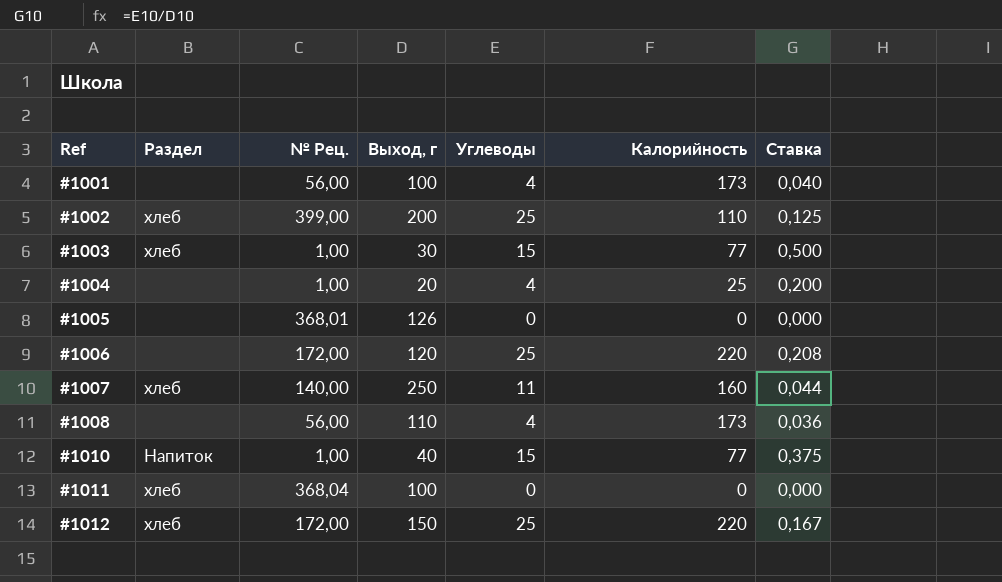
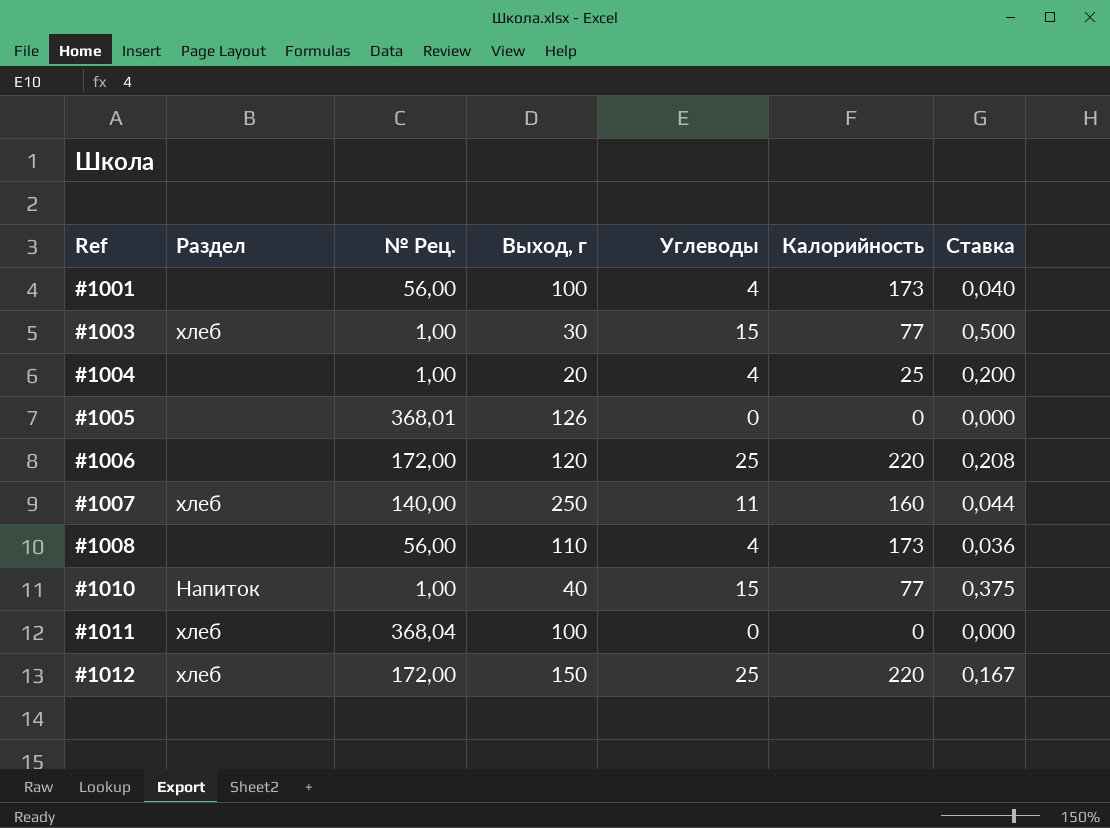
row #1002: хлеб | 399,00 | 200 | 25 | 110 | 0,125 -> none

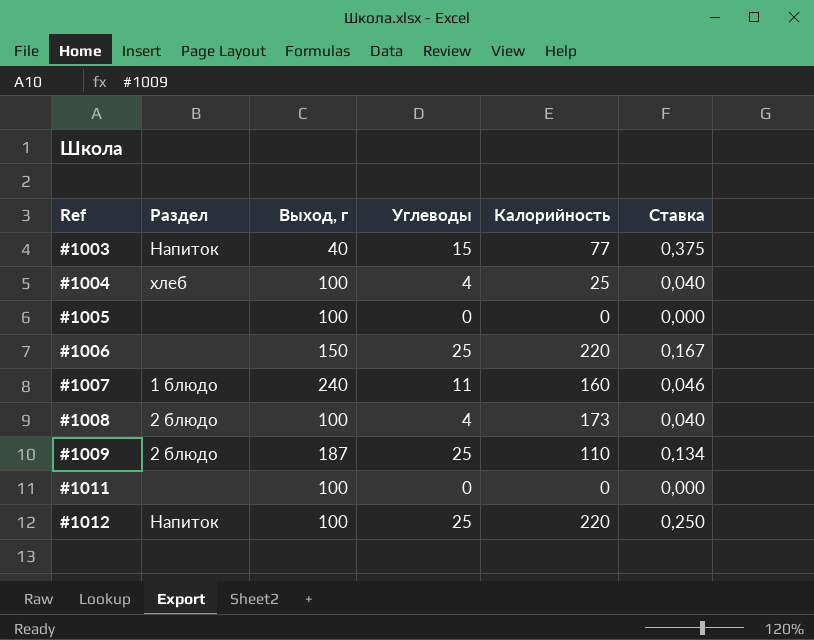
column № Рец. | position: 3 -> none
row #1001: none | 56,00 | 100 | 4 | 173 | 0,040 -> none
row #1010: Напиток | 1,00 | 40 | 15 | 77 | 0,375 -> none
#1003 | Раздел: хлеб -> Напиток
#1003 | Выход, г: 30 -> 40
#1003 | Ставка: 0,500 -> 0,375
#1004 | Раздел: none -> хлеб
#1004 | Выход, г: 20 -> 100
#1004 | Ставка: 0,200 -> 0,040
#1005 | Выход, г: 126 -> 100
#1006 | Выход, г: 120 -> 150
#1006 | Ставка: 0,208 -> 0,167
#1007 | Раздел: хлеб -> 1 блюдо
#1007 | Выход, г: 250 -> 240
#1007 | Ставка: 0,044 -> 0,046
#1008 | Раздел: none -> 2 блюдо
#1008 | Выход, г: 110 -> 100
#1008 | Ставка: 0,036 -> 0,040
row #1009: none -> 2 блюдо | 187 | 25 | 110 | 0,134
#1011 | Раздел: хлеб -> none
#1012 | Раздел: хлеб -> Напиток
#1012 | Выход, г: 150 -> 100
#1012 | Ставка: 0,167 -> 0,250

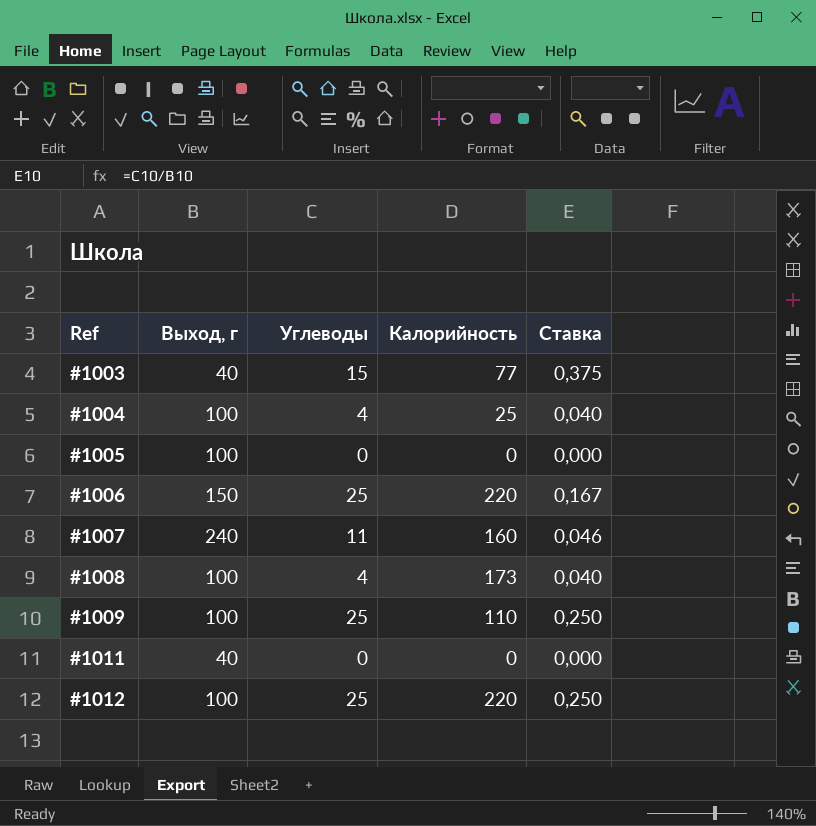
column Раздел | position: 2 -> none
#1009 | Выход, г: 187 -> 100
#1009 | Ставка: 0,134 -> 0,250
#1011 | Выход, г: 100 -> 40

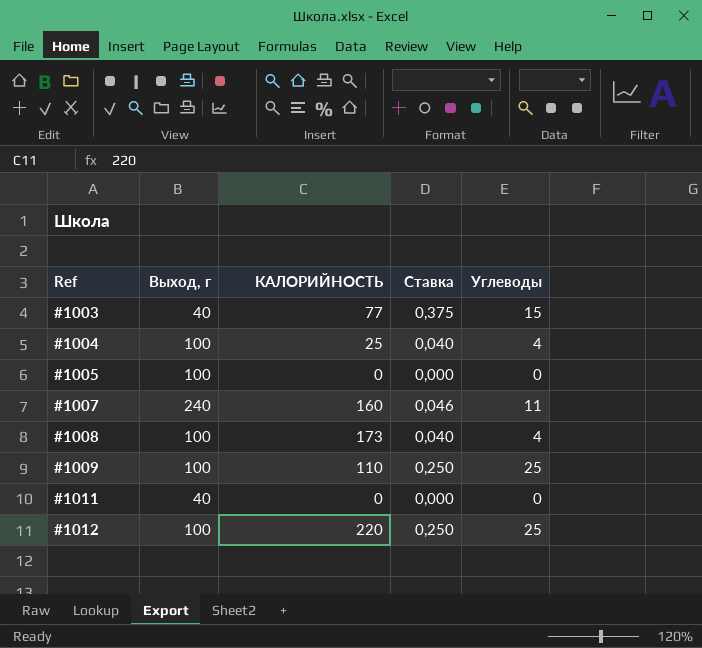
column name: Калорийность -> КАЛОРИЙНОСТЬ
column Углеводы | position: 3 -> 5
row #1006: 150 | 25 | 220 | 0,167 -> none

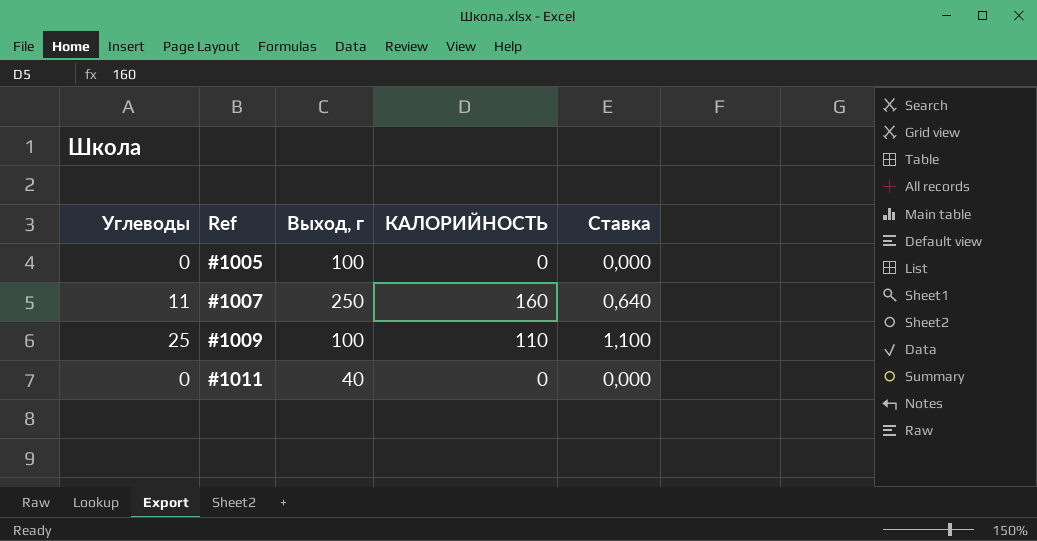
column Углеводы | position: 5 -> 1
column Ставка | formula: [Углеводы] / [Выход, г] -> [КАЛОРИЙНОСТЬ] / [Выход, г]
row #1003: 40 | 77 | 0,375 | 15 -> none
row #1004: 100 | 25 | 0,040 | 4 -> none
row #1008: 100 | 173 | 0,040 | 4 -> none
row #1012: 100 | 220 | 0,250 | 25 -> none
#1007 | Выход, г: 240 -> 250

